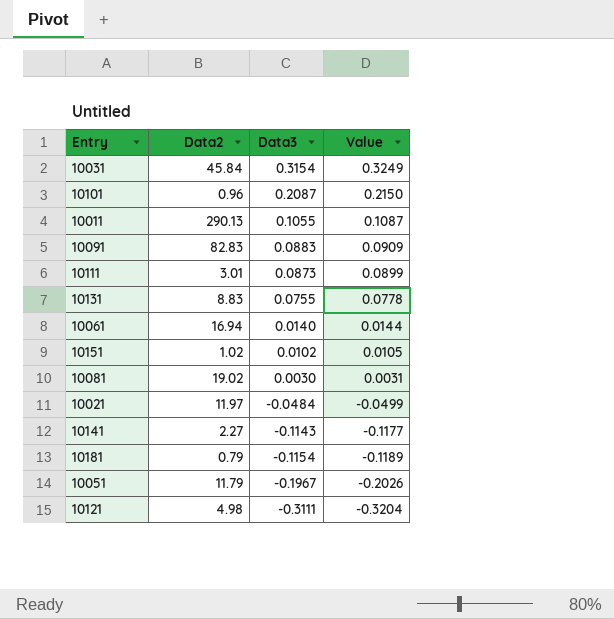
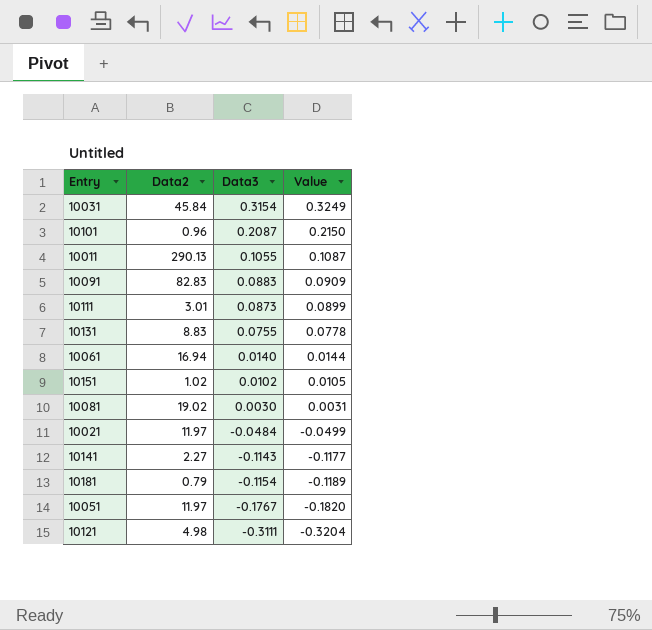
10051 | Data2: 11.79 -> 11.97
10051 | Data3: -0.1967 -> -0.1767
10051 | Value: -0.2026 -> -0.1820

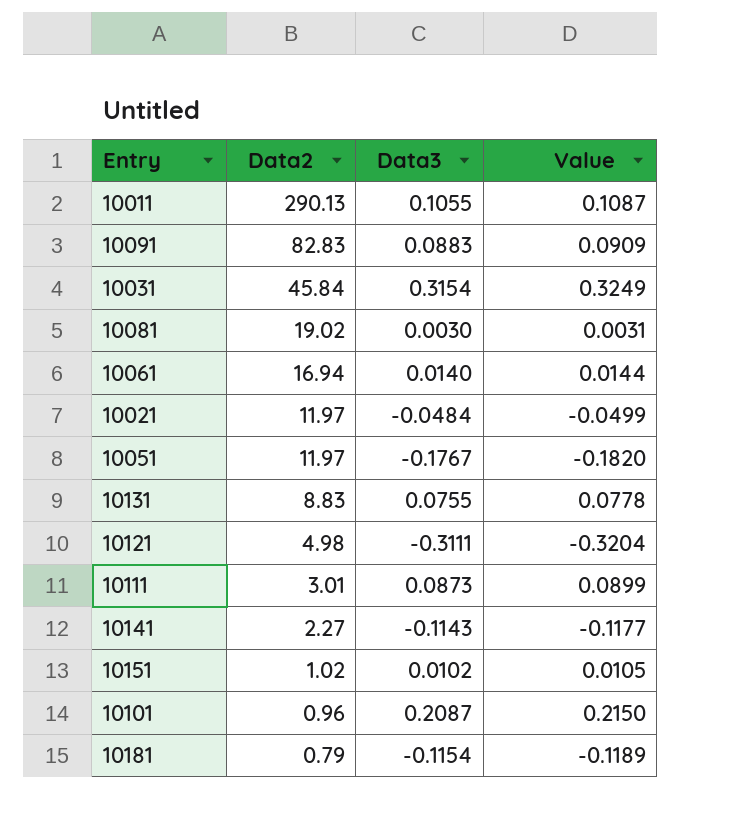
row order: Data3 descending -> Data2 descending

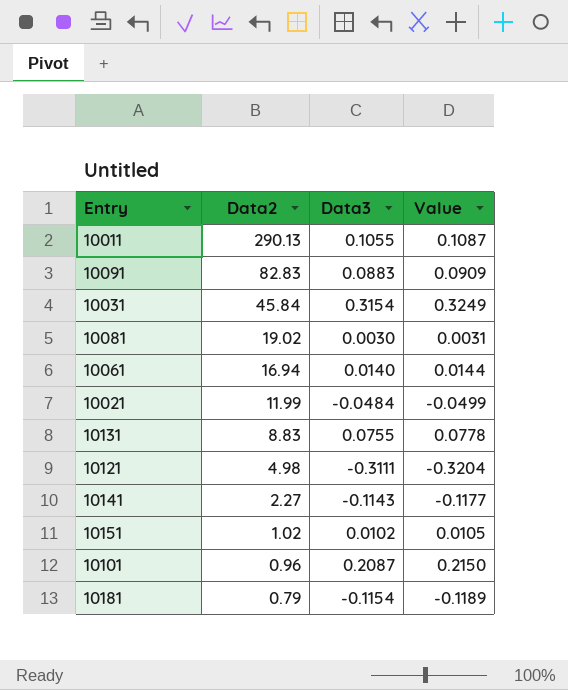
row 10051: 11.97 | -0.1767 | -0.1820 -> none
row 10111: 3.01 | 0.0873 | 0.0899 -> none
10021 | Data2: 11.97 -> 11.99

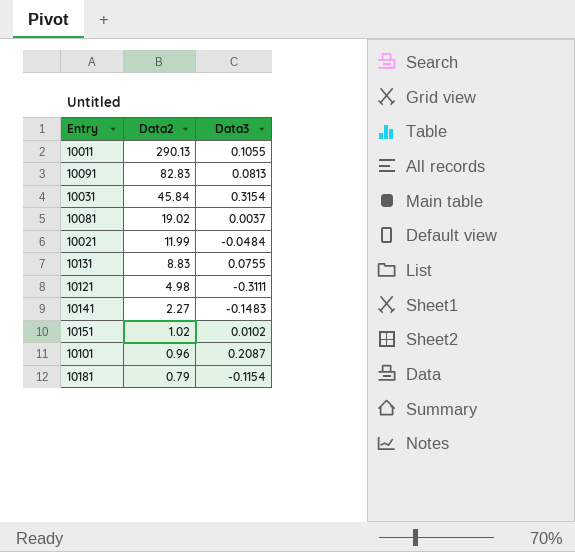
column Value | formula: [Data3] * 1.03 -> none
row 10061: 16.94 | 0.0140 | 0.0144 -> none
10091 | Data3: 0.0883 -> 0.0813
10081 | Data3: 0.0030 -> 0.0037
10141 | Data3: -0.1143 -> -0.1483

